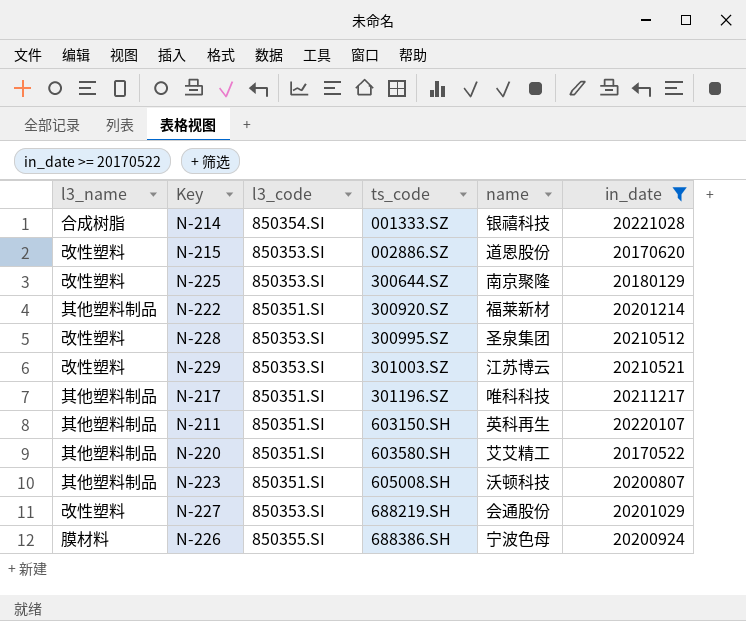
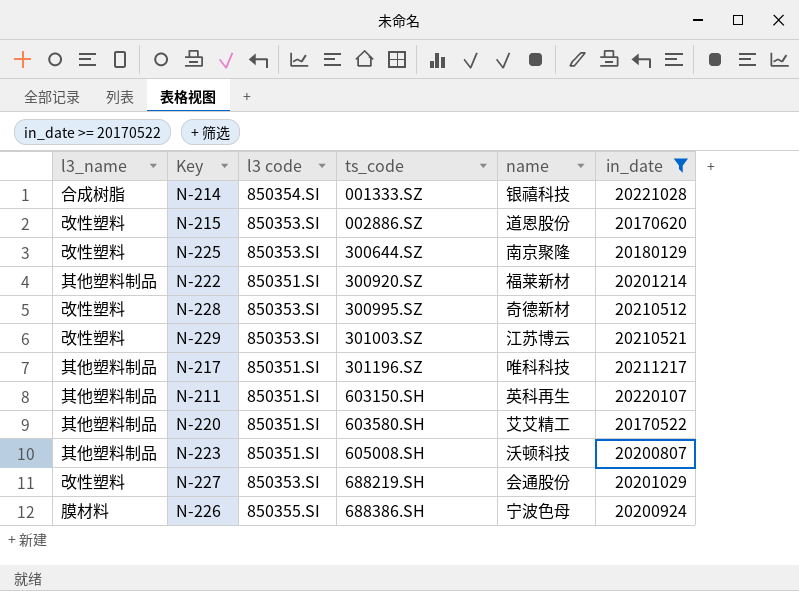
column name: l3_code -> l3 code
N-228 | name: 圣泉集团 -> 奇德新材

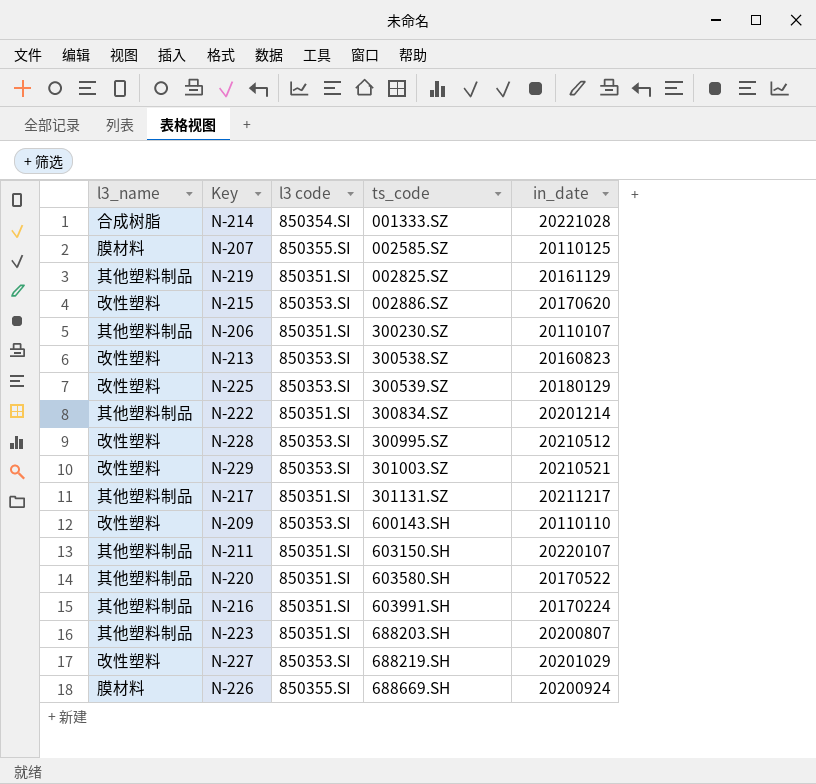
filter: in_date >= 20170522 -> none
column name | position: 5 -> none
N-225 | ts_code: 300644.SZ -> 300539.SZ
N-222 | ts_code: 300920.SZ -> 300834.SZ
N-217 | ts_code: 301196.SZ -> 301131.SZ
N-223 | ts_code: 605008.SH -> 688203.SH
N-226 | ts_code: 688386.SH -> 688669.SH

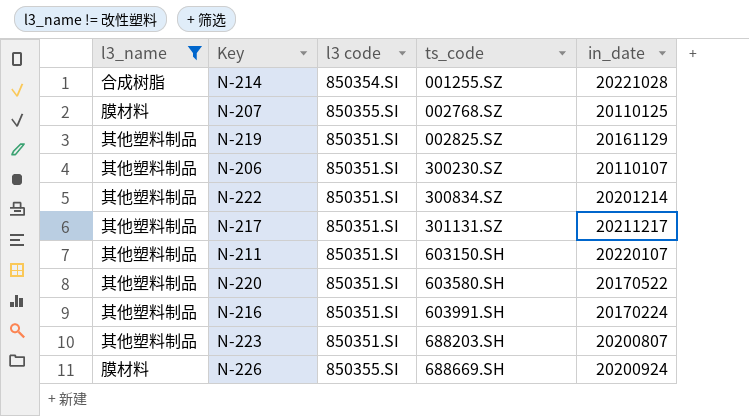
filter: none -> l3_name != 改性塑料
N-214 | ts_code: 001333.SZ -> 001255.SZ
N-207 | ts_code: 002585.SZ -> 002768.SZ

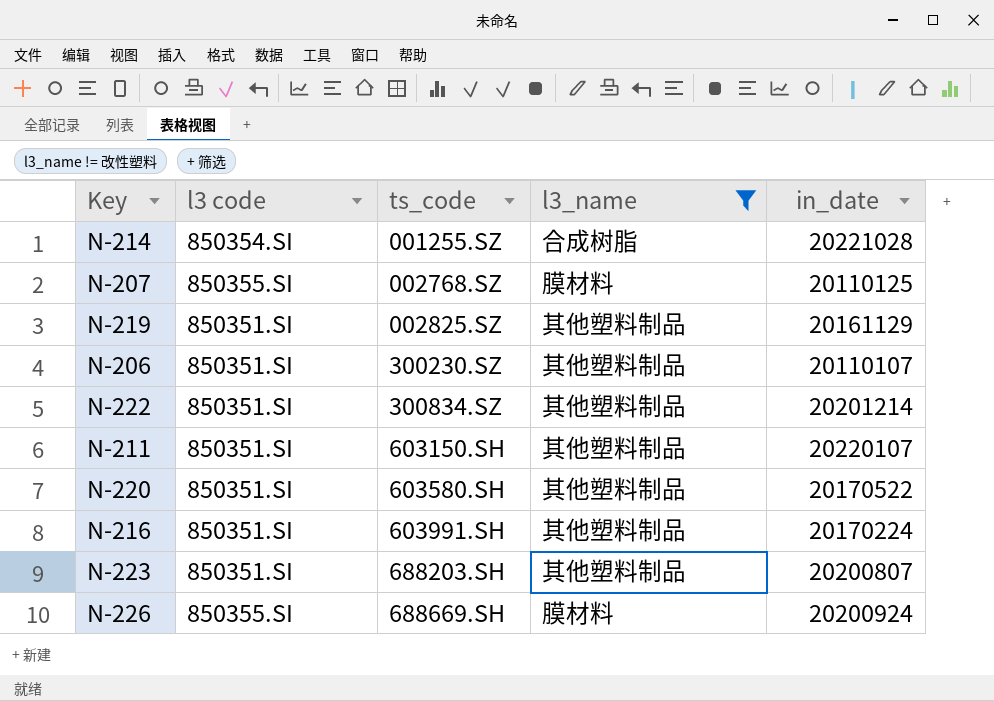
column l3_name | position: 1 -> 4
row N-217: 其他塑料制品 | 850351.SI | 301131.SZ | 20211217 -> none

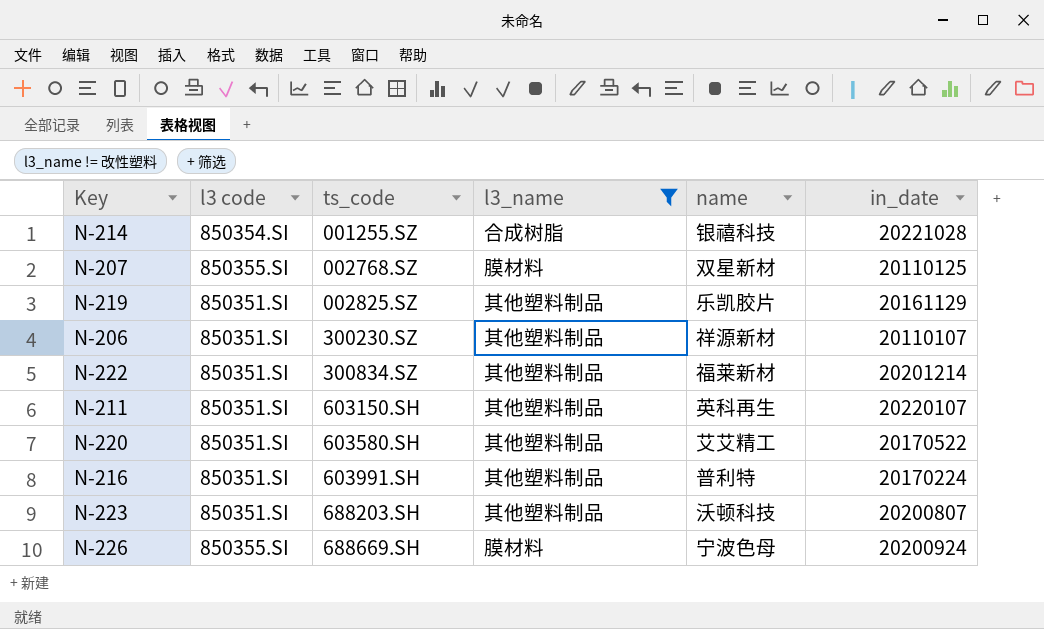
column name | position: none -> 5

